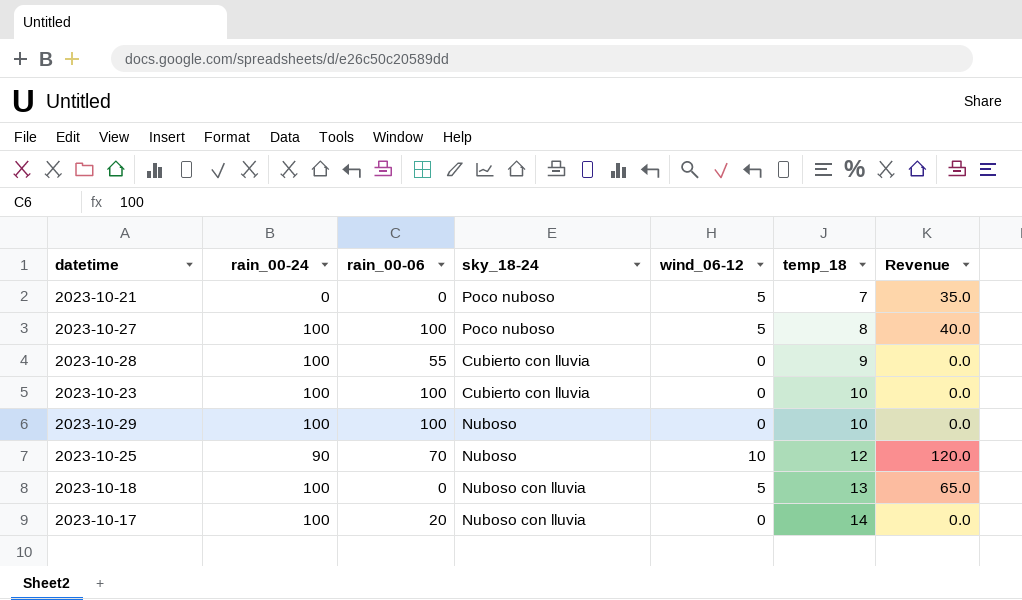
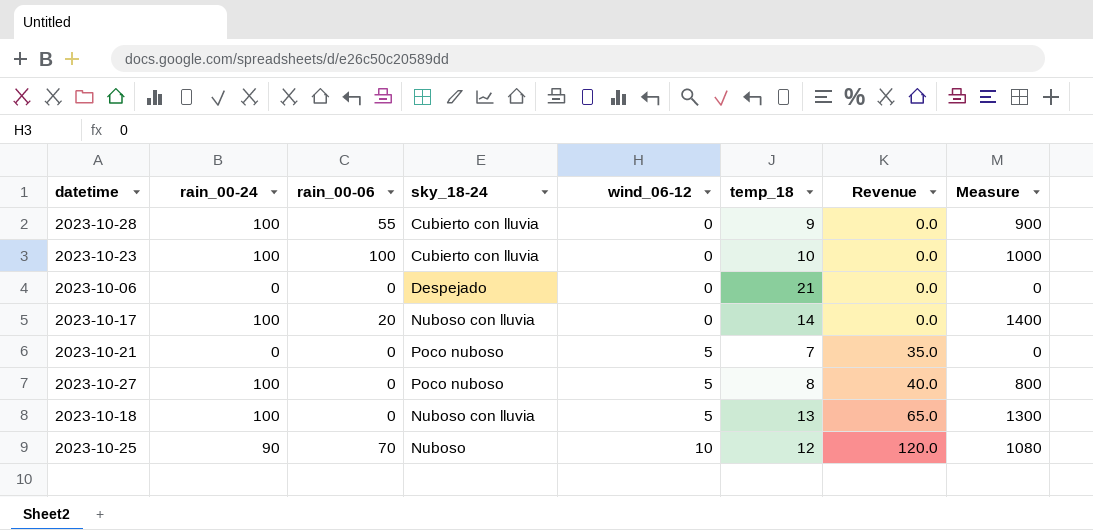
row order: temp_18 ascending -> wind_06-12 ascending
column Measure | formula: none -> [rain_00-24] * [temp_18]
row 2023-10-29: 100 | 100 | Nuboso | 0 | 10 | 0.0 -> none
row 2023-10-06: none -> 0 | 0 | Despejado | 0 | 21 | 0.0 | 0
2023-10-27 | rain_00-06: 100 -> 0

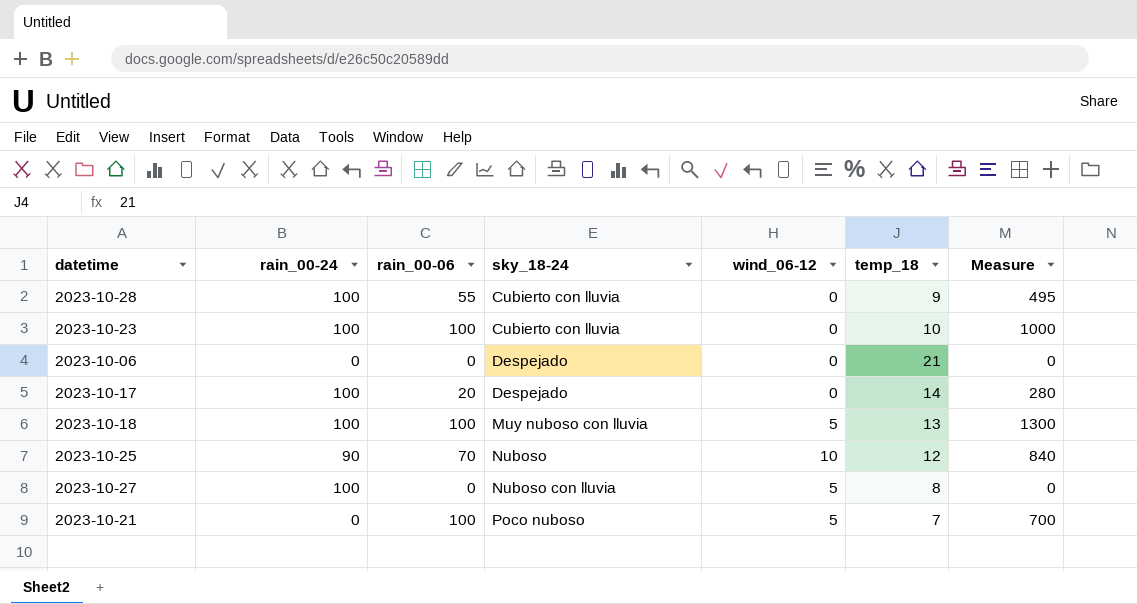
row order: wind_06-12 ascending -> sky_18-24 ascending
column Revenue | formula: [wind_06-12] * [temp_18] -> none
column Measure | formula: [rain_00-24] * [temp_18] -> [rain_00-06] * [temp_18]
2023-10-17 | sky_18-24: Nuboso con lluvia -> Despejado
2023-10-18 | rain_00-06: 0 -> 100
2023-10-18 | sky_18-24: Nuboso con lluvia -> Muy nuboso con lluvia
2023-10-27 | sky_18-24: Poco nuboso -> Nuboso con lluvia
2023-10-21 | rain_00-06: 0 -> 100

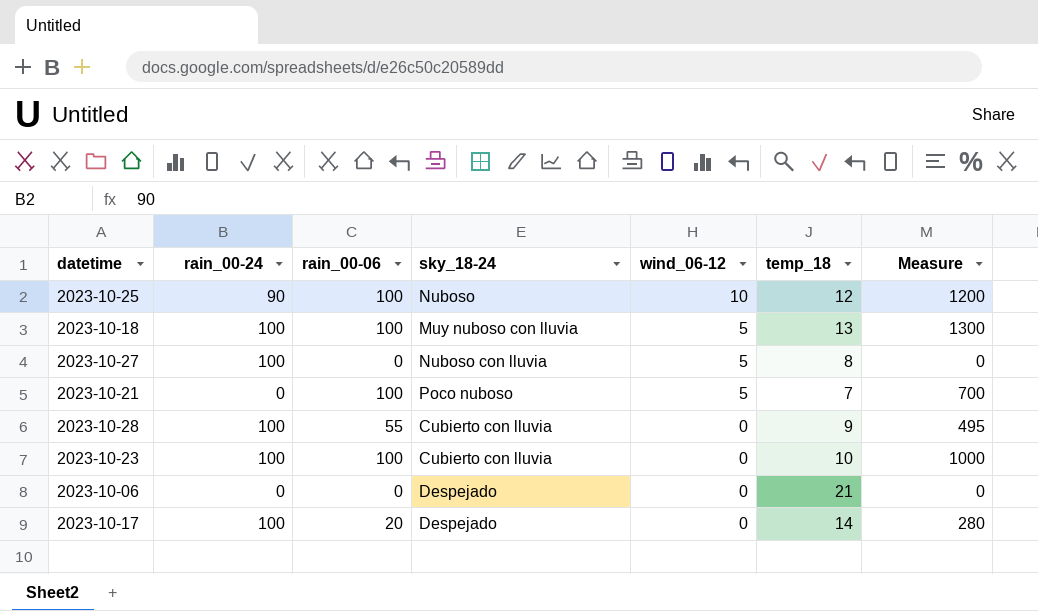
row order: sky_18-24 ascending -> wind_06-12 descending
2023-10-25 | rain_00-06: 70 -> 100
2023-10-25 | Measure: 840 -> 1200

